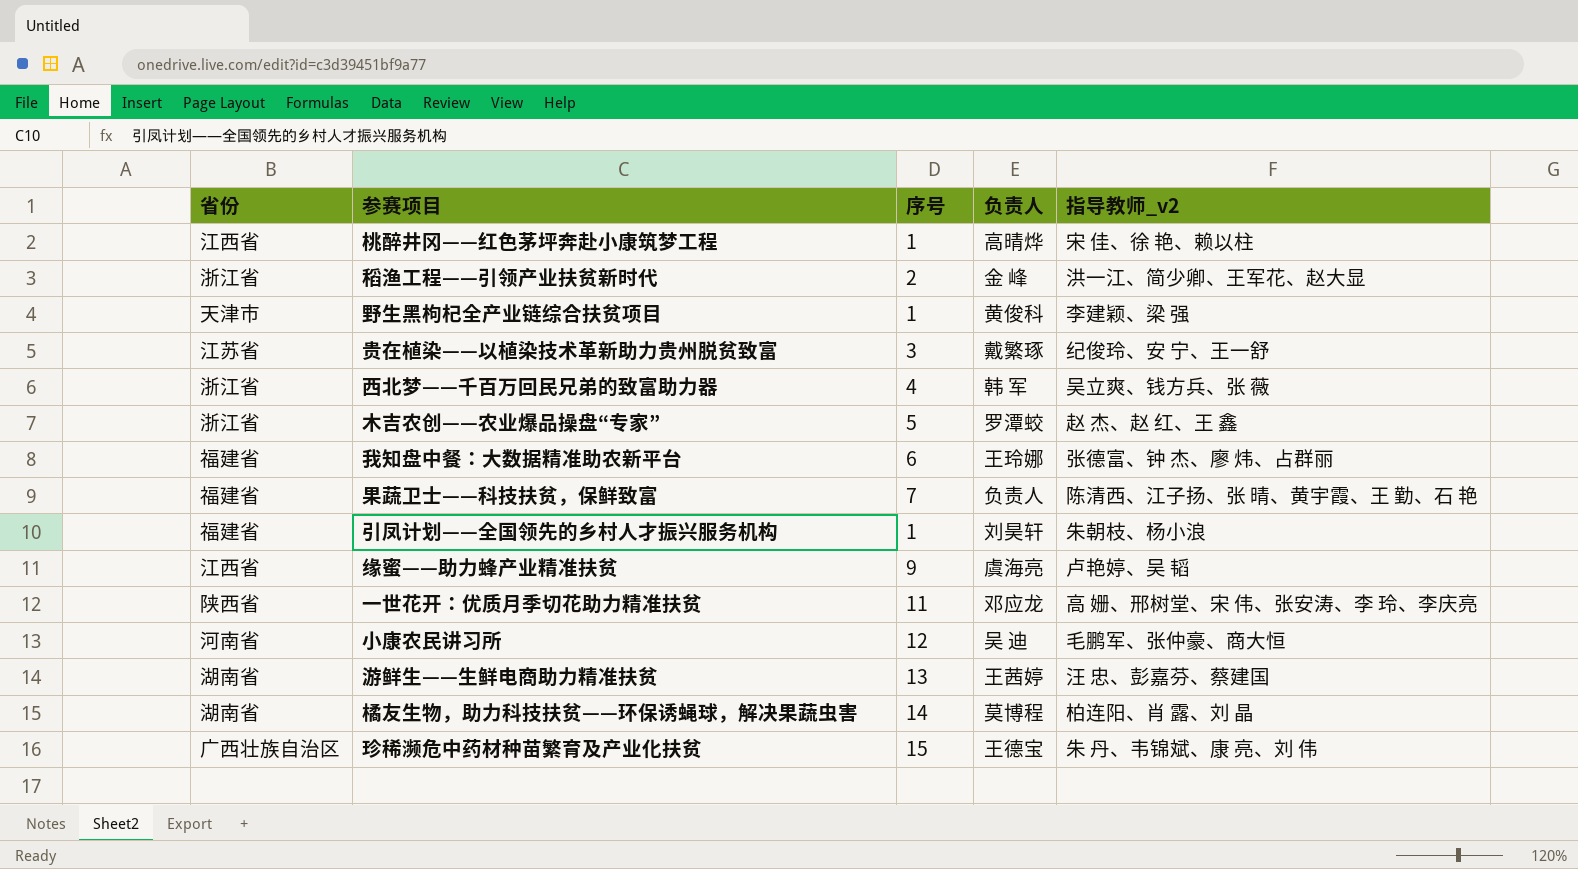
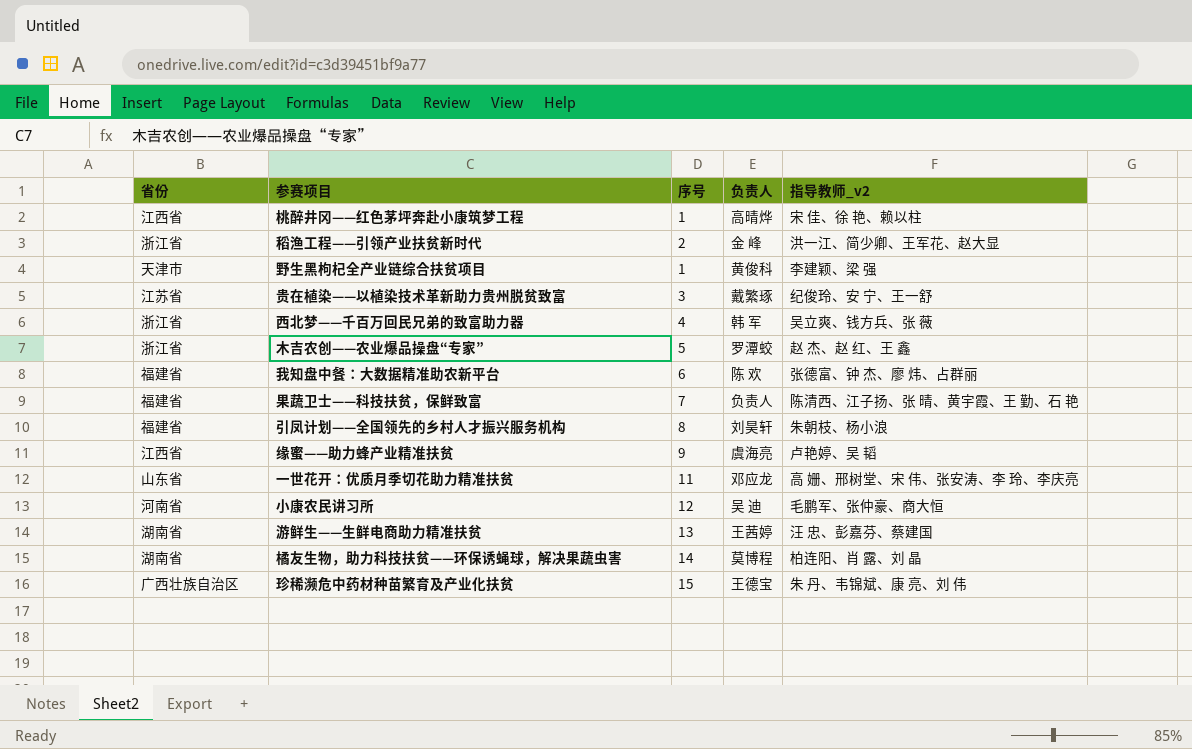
我知盘中餐：大数据精准助农新平台 | 负责人: 王玲娜 -> 陈 欢
引凤计划——全国领先的乡村人才振兴服务机构 | 序号: 1 -> 8
一世花开：优质月季切花助力精准扶贫 | 省份: 陕西省 -> 山东省

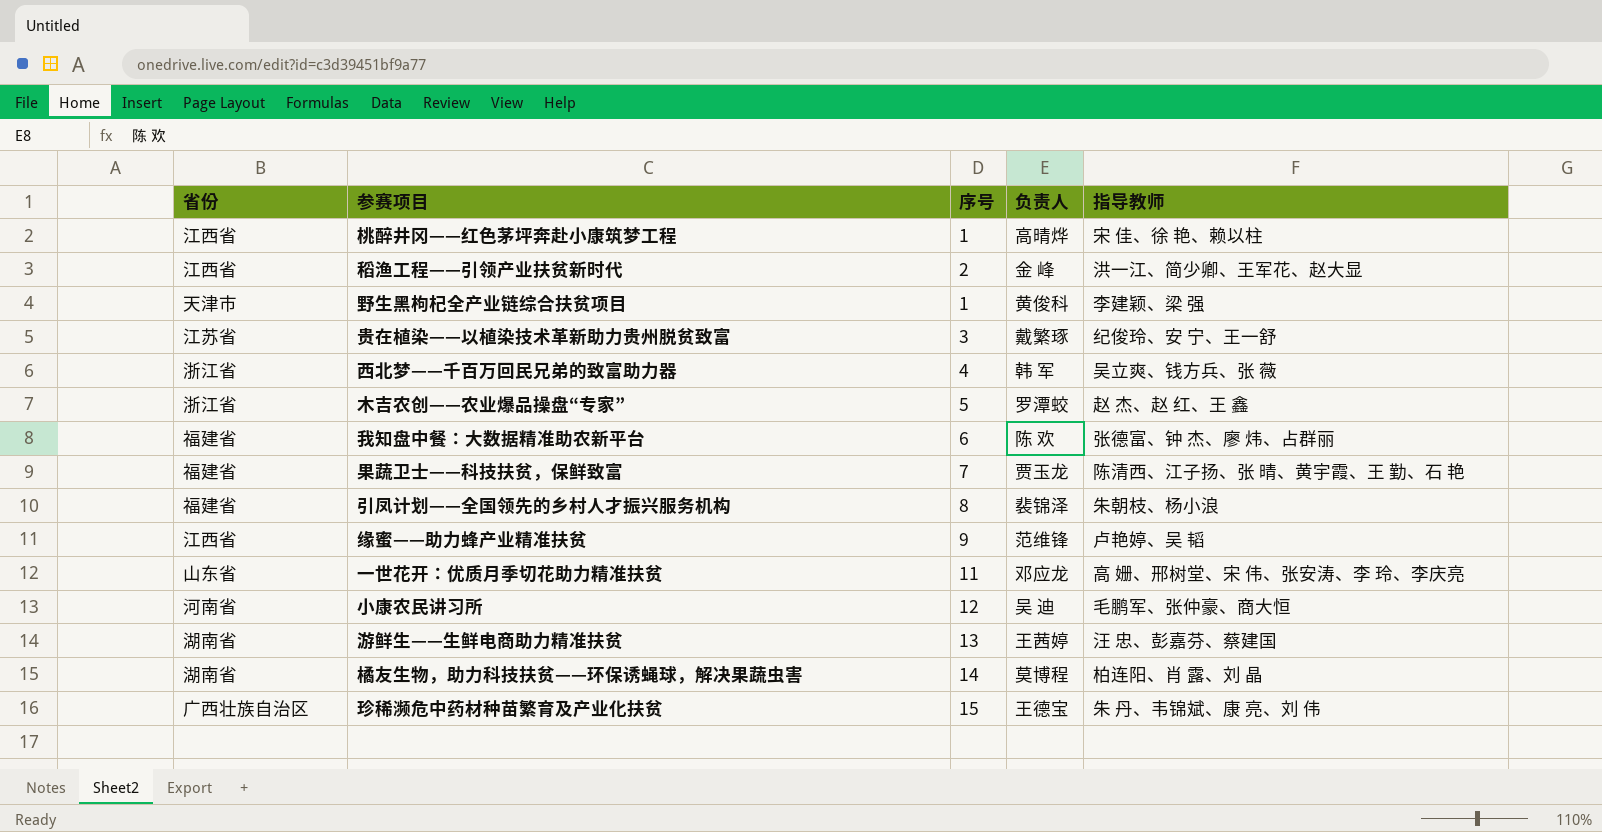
column name: 指导教师_v2 -> 指导教师
稻渔工程——引领产业扶贫新时代 | 省份: 浙江省 -> 江西省
果蔬卫士——科技扶贫，保鲜致富 | 负责人: 负责人 -> 贾玉龙
引凤计划——全国领先的乡村人才振兴服务机构 | 负责人: 刘昊轩 -> 裴锦泽
缘蜜——助力蜂产业精准扶贫 | 负责人: 虞海亮 -> 范维锋

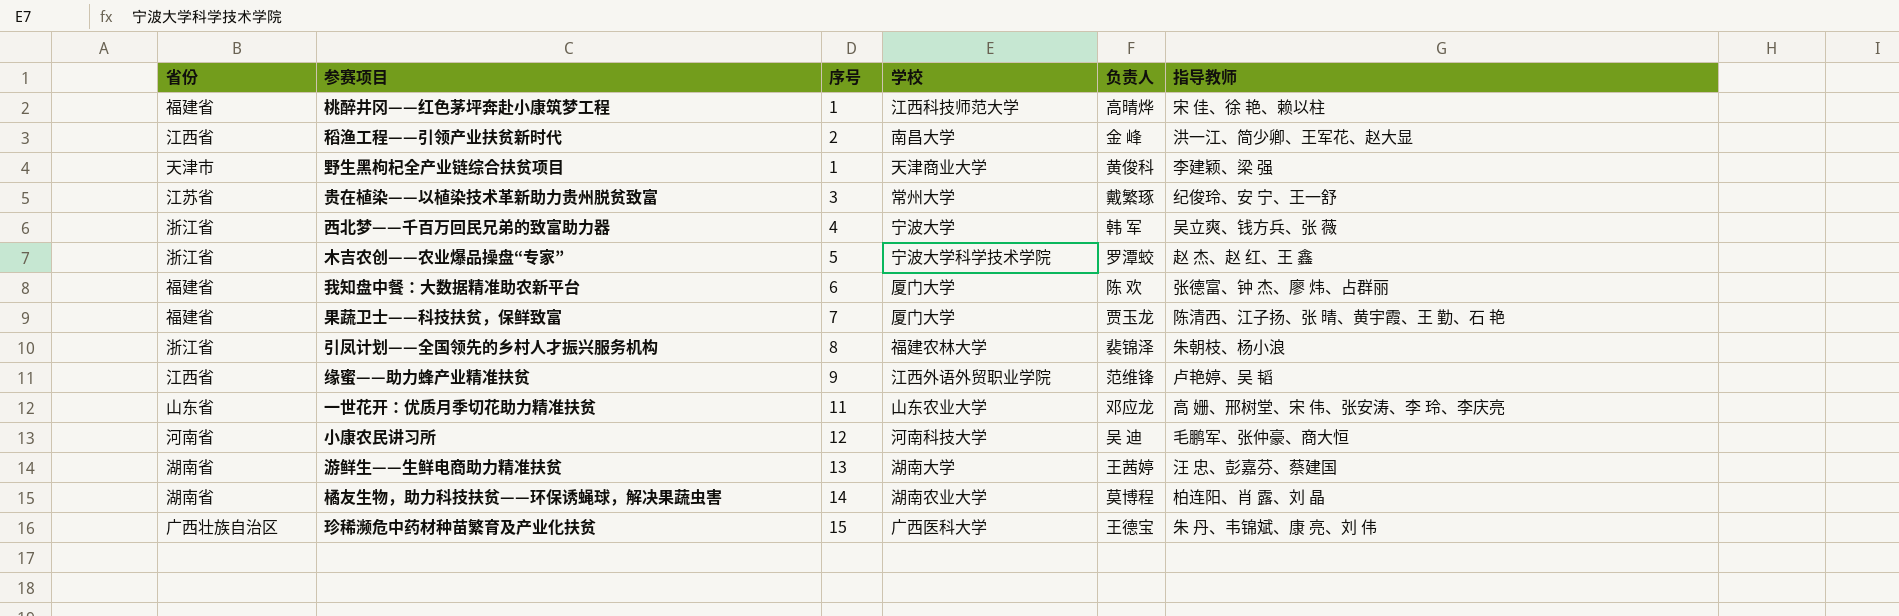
column 学校 | position: none -> 4
桃醉井冈——红色茅坪奔赴小康筑梦工程 | 省份: 江西省 -> 福建省
引凤计划——全国领先的乡村人才振兴服务机构 | 省份: 福建省 -> 浙江省

